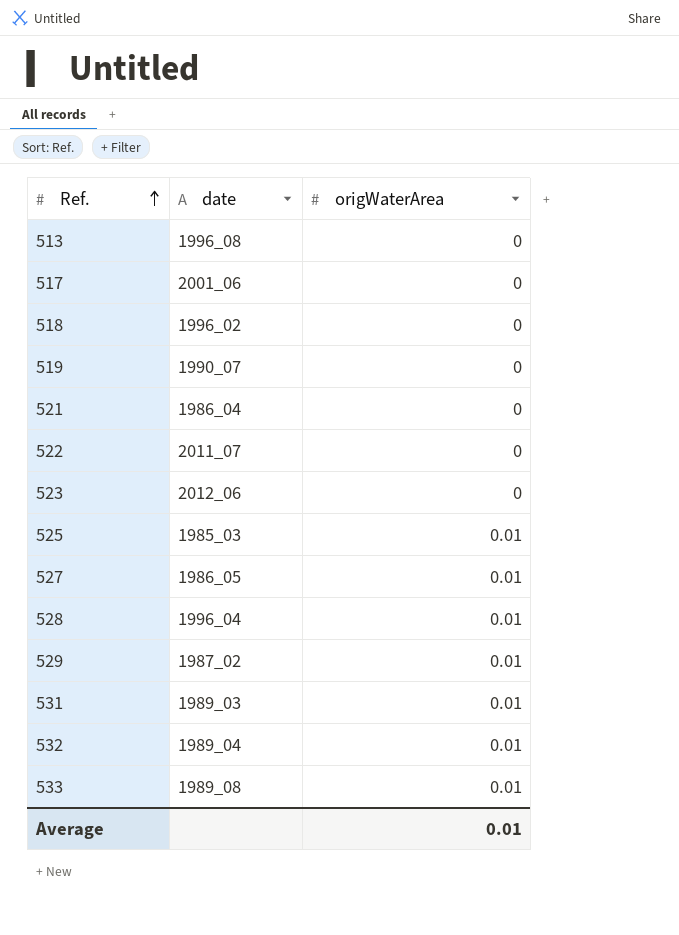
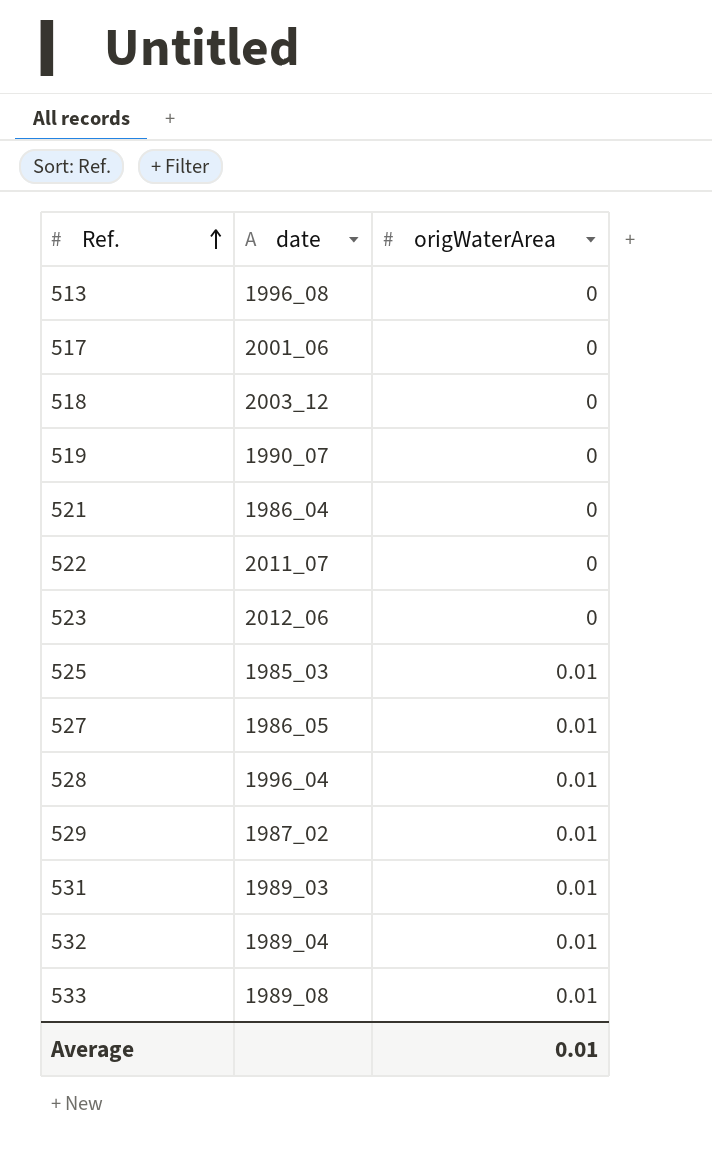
518 | date: 1996_02 -> 2003_12

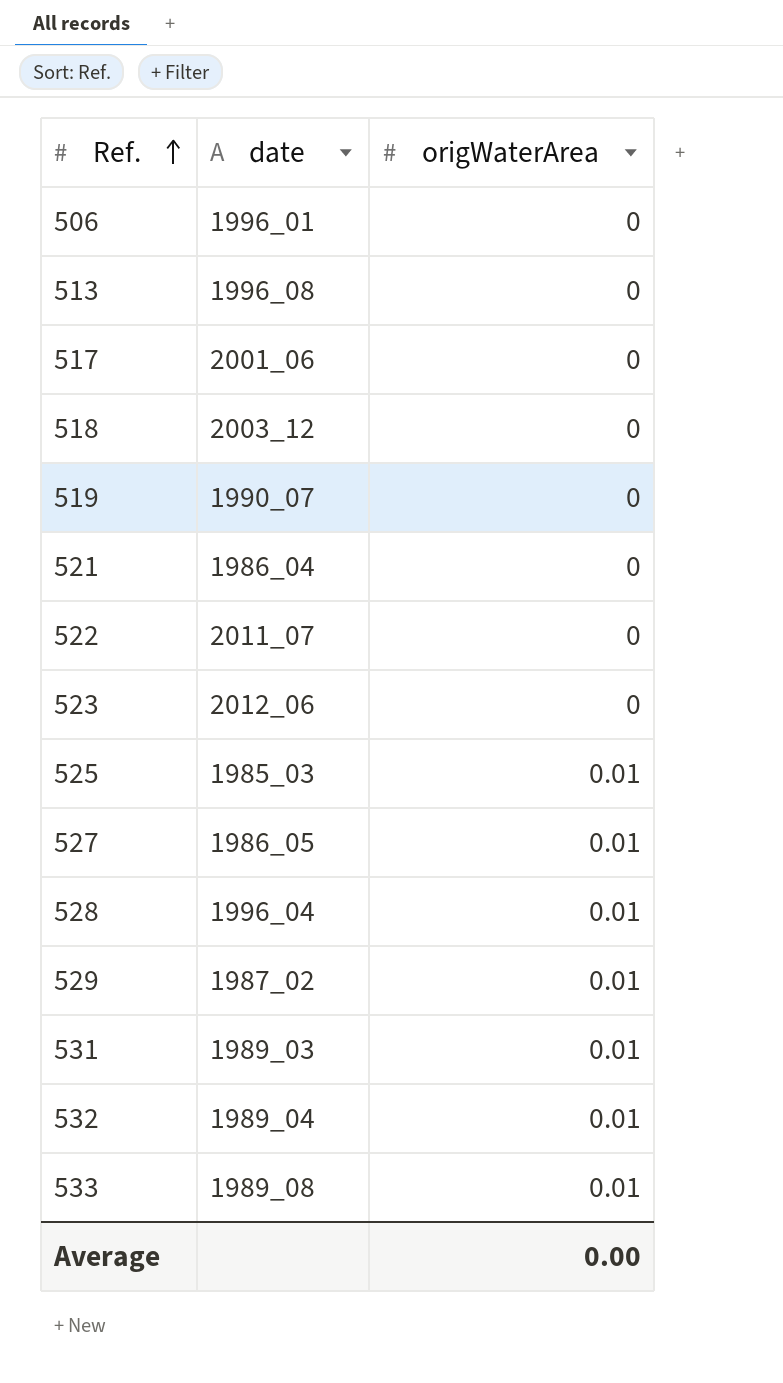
row 506: none -> 1996_01 | 0
Average | origWaterArea: 0.01 -> 0.00

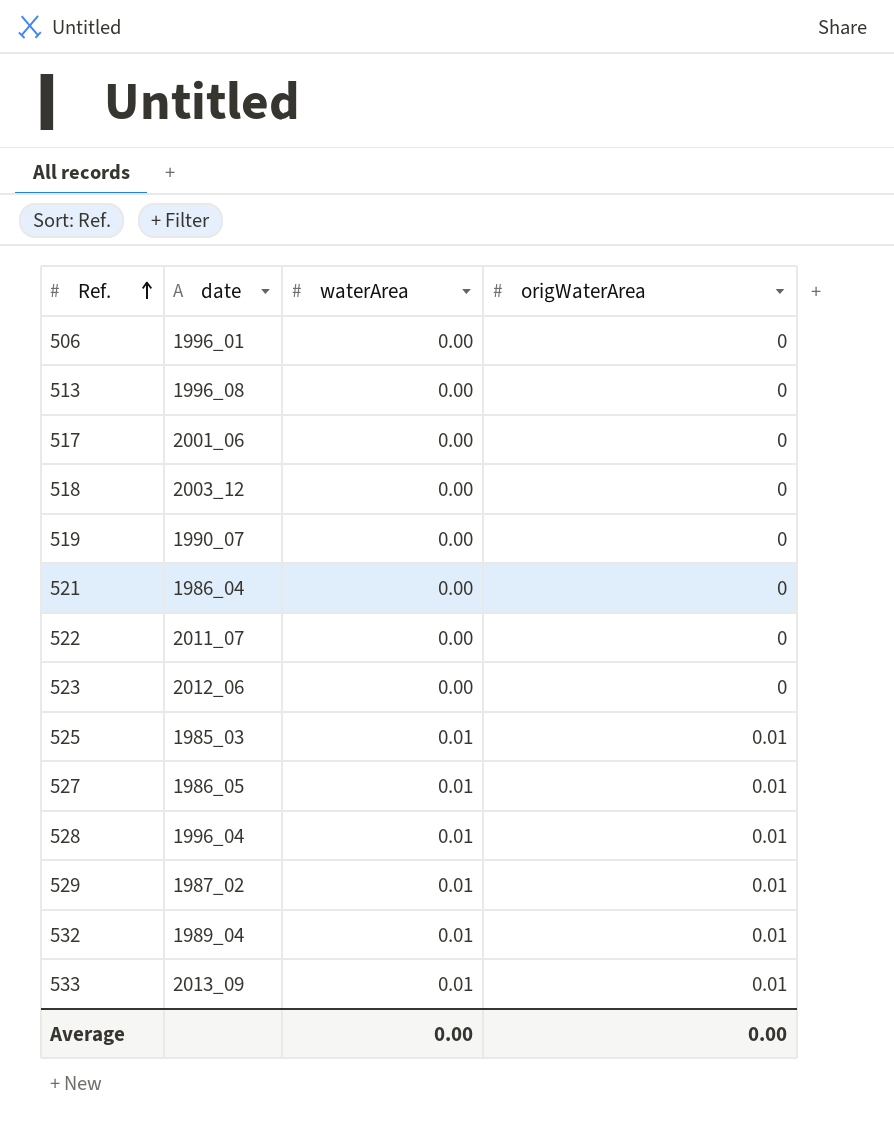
column waterArea | position: none -> 3
row 531: 1989_03 | 0.01 -> none
533 | date: 1989_08 -> 2013_09

